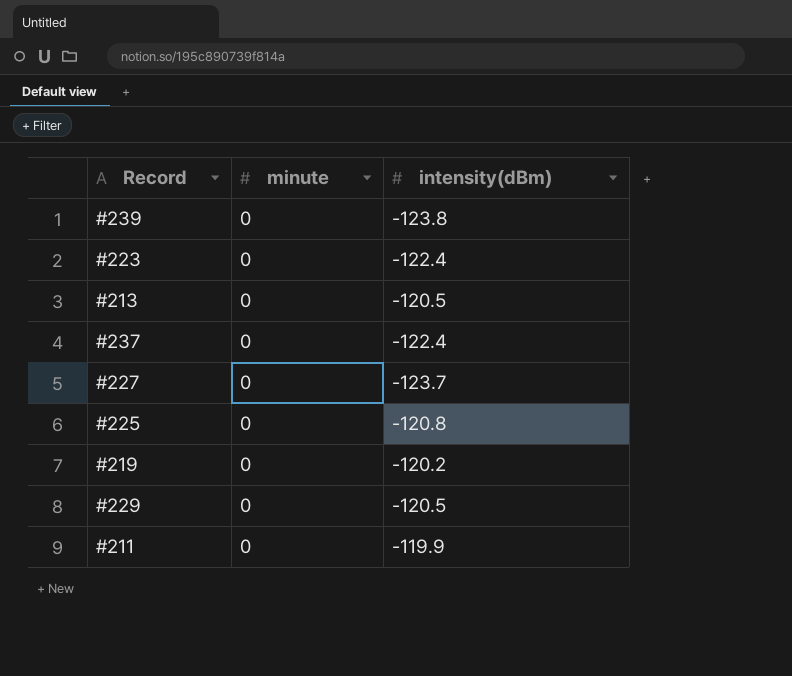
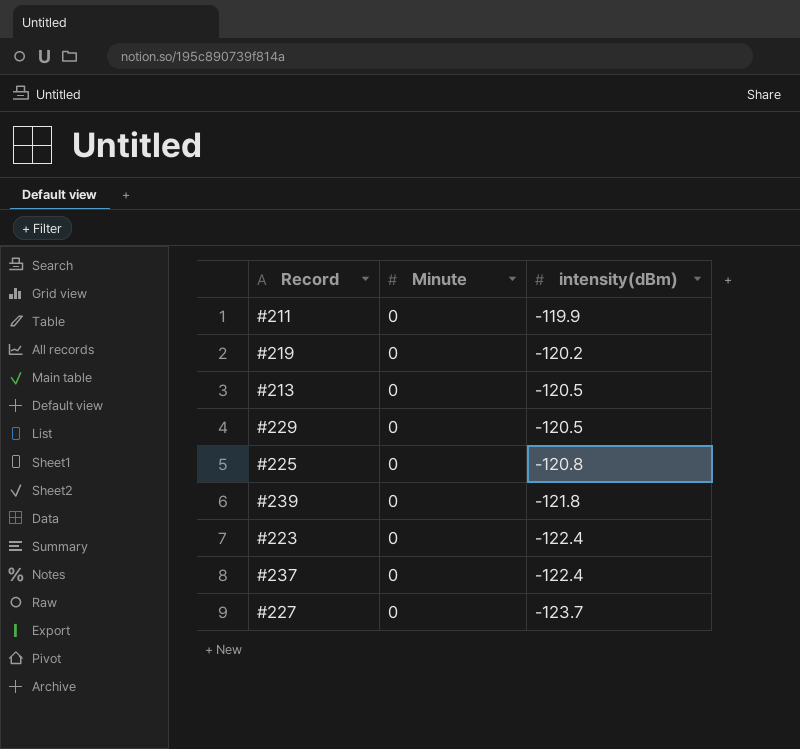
row order: none -> intensity(dBm) descending
column name: minute -> Minute
#239 | intensity(dBm): -123.8 -> -121.8

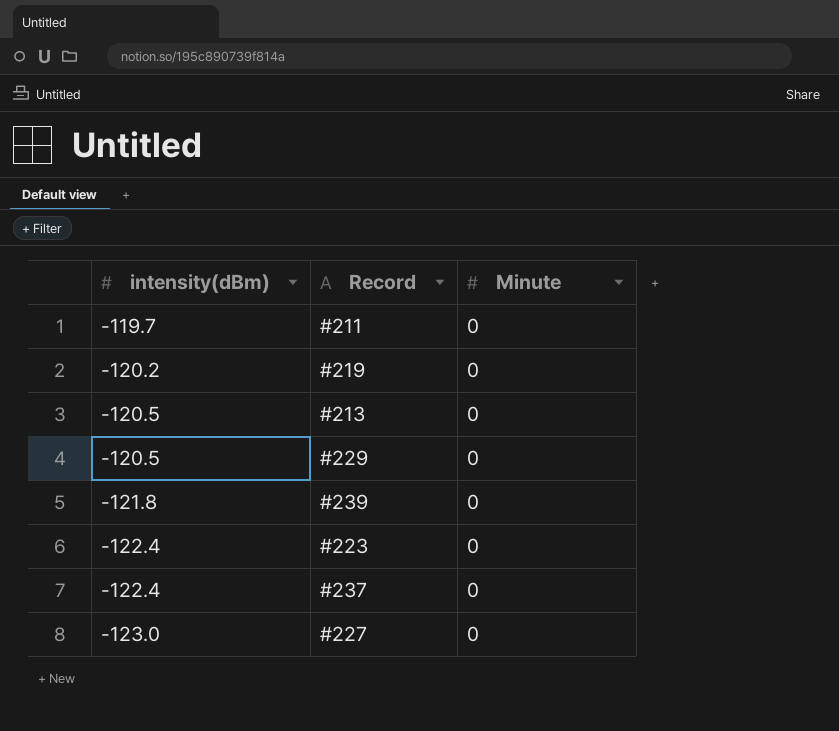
column intensity(dBm) | position: 3 -> 1
row #225: 0 | -120.8 -> none
#211 | intensity(dBm): -119.9 -> -119.7
#227 | intensity(dBm): -123.7 -> -123.0

